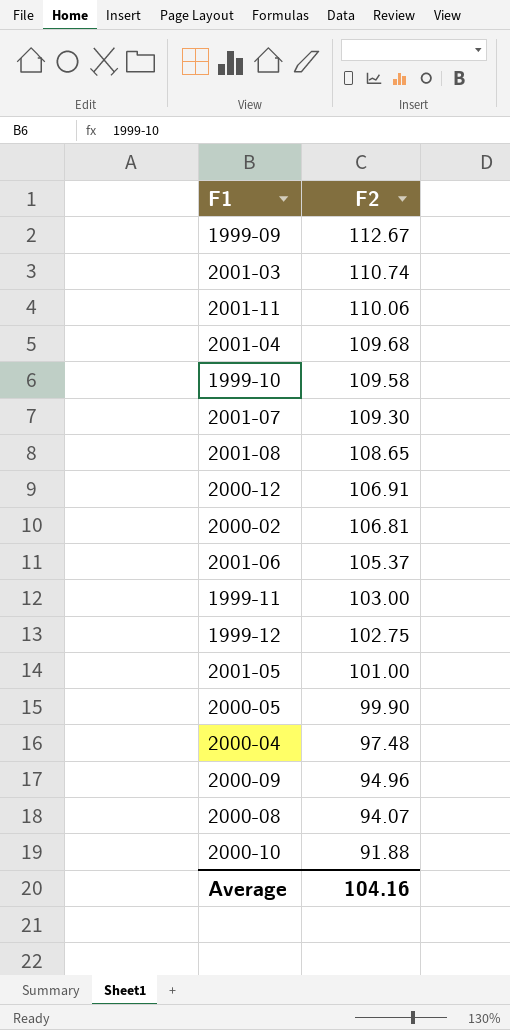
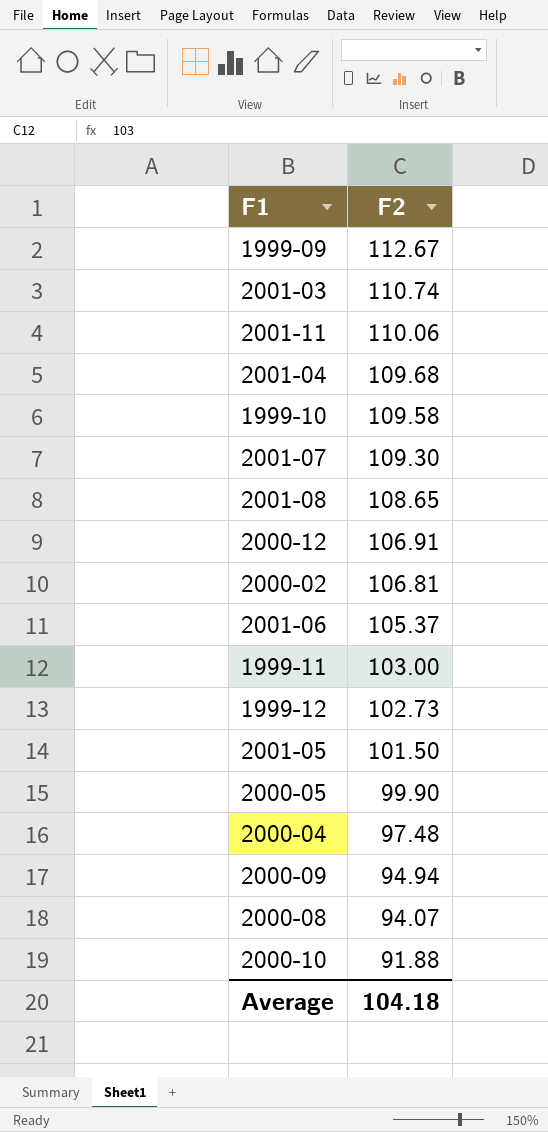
1999-12 | F2: 102.75 -> 102.73
2001-05 | F2: 101.00 -> 101.50
2000-09 | F2: 94.96 -> 94.94
Average | F2: 104.16 -> 104.18

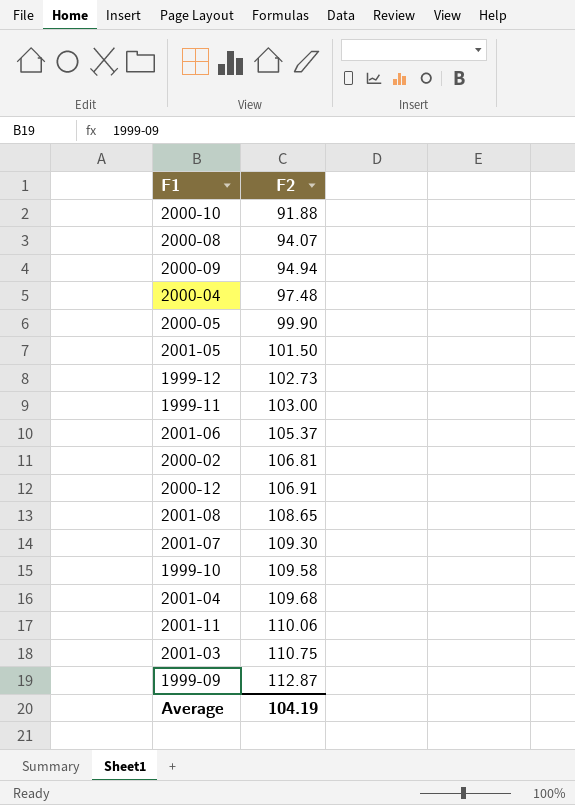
row order: F2 descending -> F2 ascending
2001-03 | F2: 110.74 -> 110.75
1999-09 | F2: 112.67 -> 112.87
Average | F2: 104.18 -> 104.19

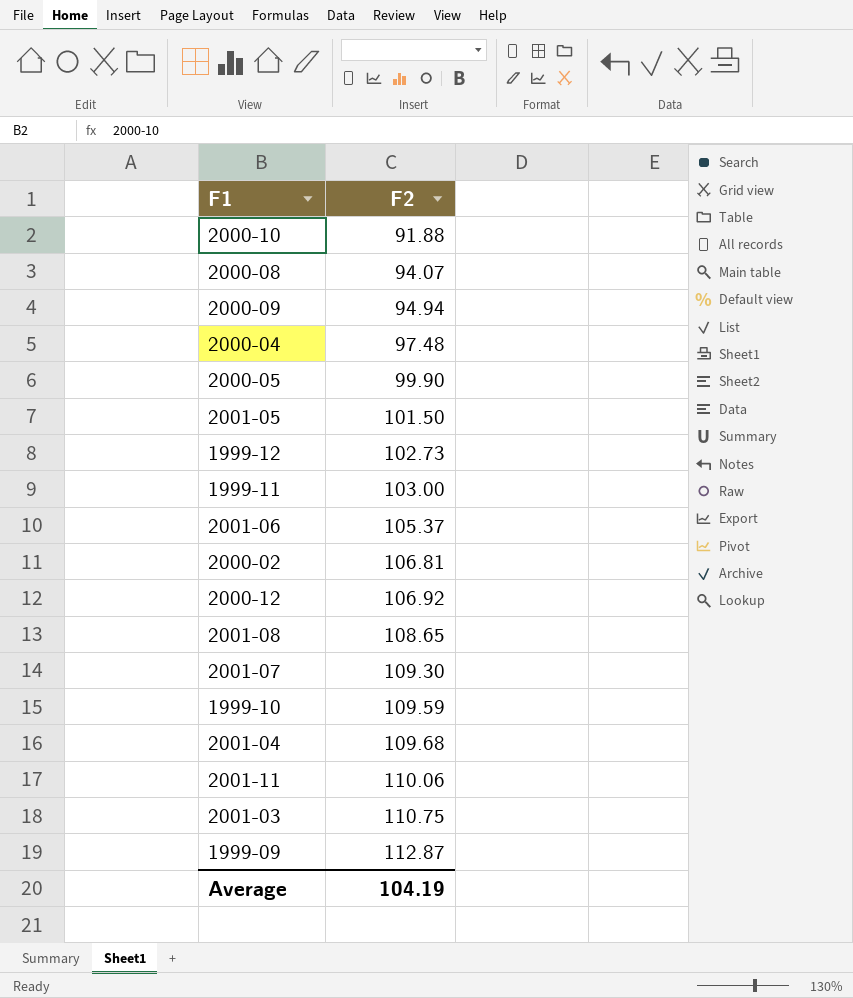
2000-12 | F2: 106.91 -> 106.92
1999-10 | F2: 109.58 -> 109.59

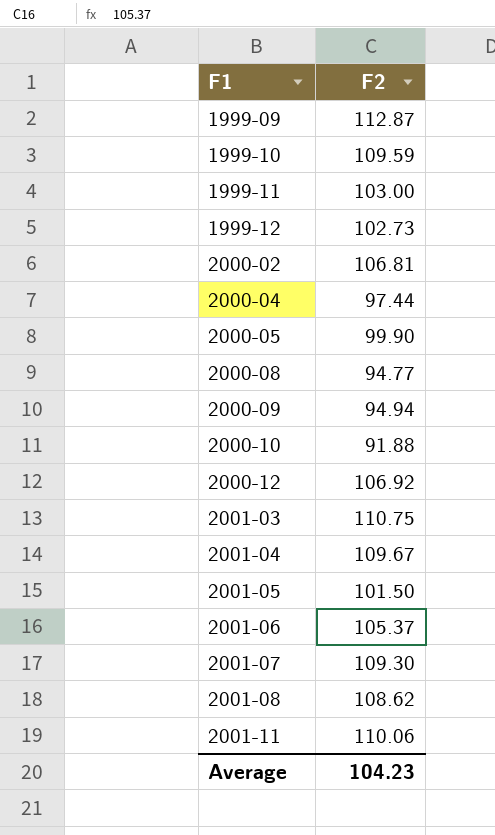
row order: F2 ascending -> F1 ascending
2000-04 | F2: 97.48 -> 97.44
2000-08 | F2: 94.07 -> 94.77
2001-04 | F2: 109.68 -> 109.67
2001-08 | F2: 108.65 -> 108.62
Average | F2: 104.19 -> 104.23

